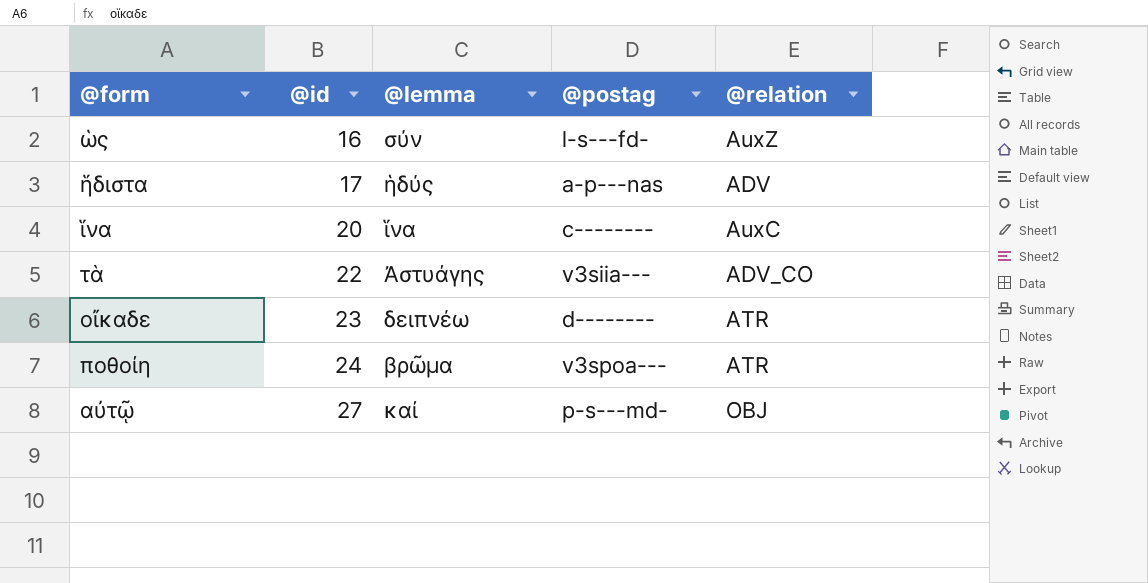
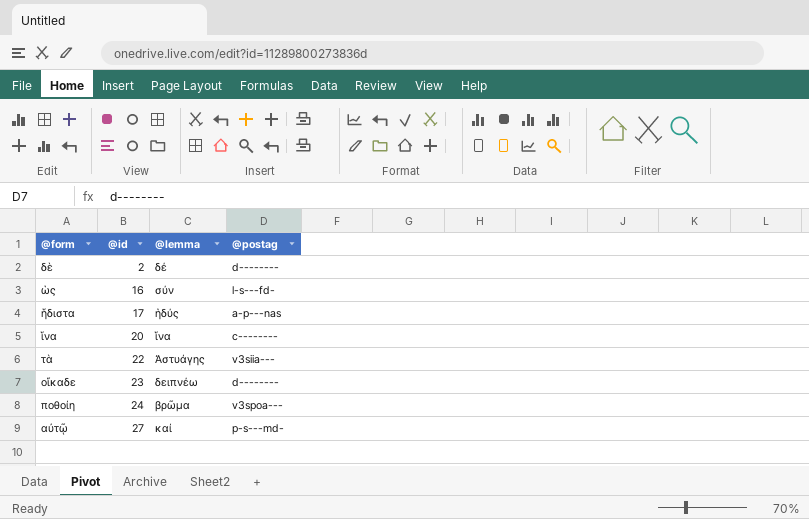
column @relation | position: 5 -> none
row δὲ: none -> 2 | δέ | d--------

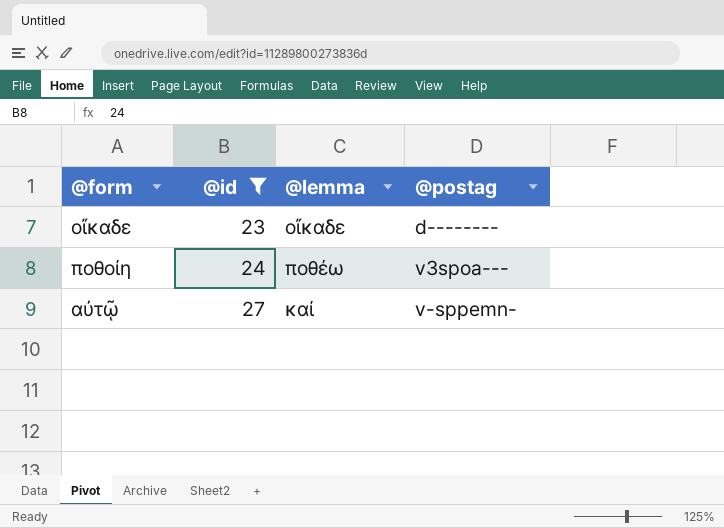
filter: none -> @id >= 23
οἴκαδε | @lemma: δειπνέω -> οἴκαδε
ποθοίη | @lemma: βρῶμα -> ποθέω
αὐτῷ | @postag: p-s---md- -> v-sppemn-

